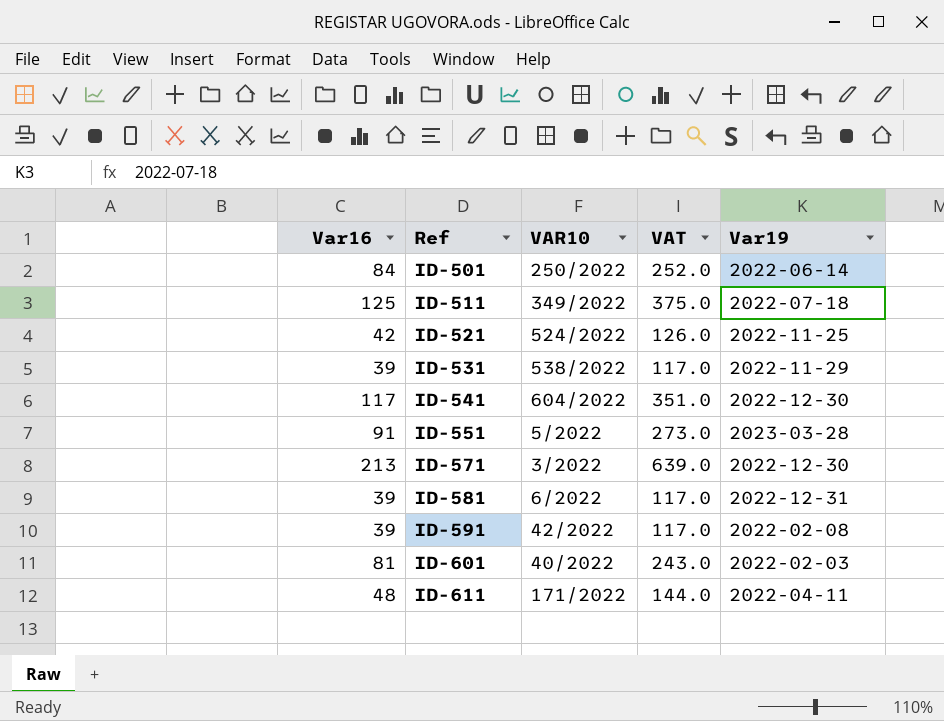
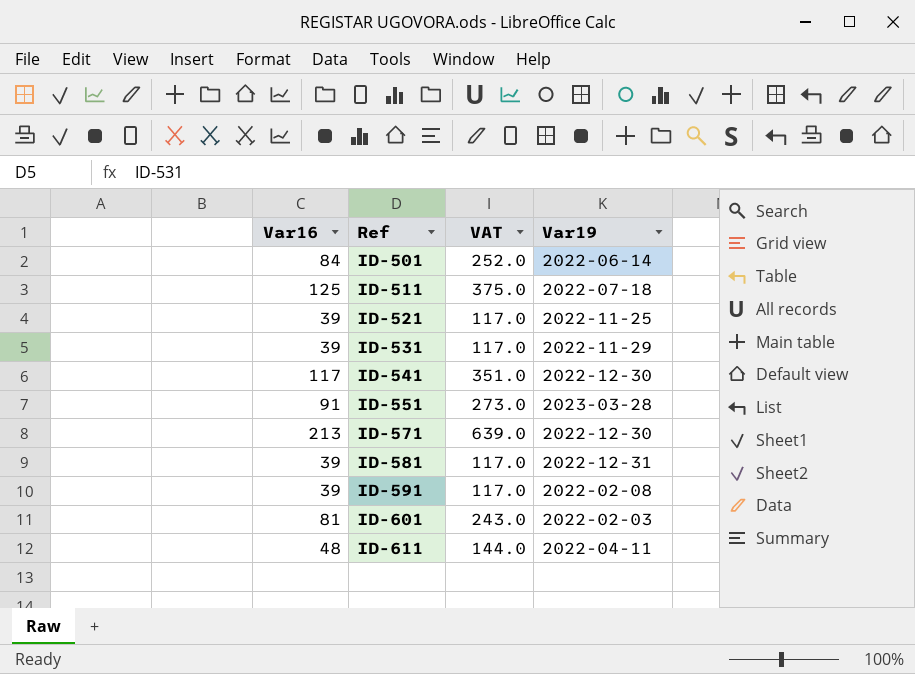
column VAR10 | position: 3 -> none
ID-521 | Var16: 42 -> 39
ID-521 | VAT: 126.0 -> 117.0

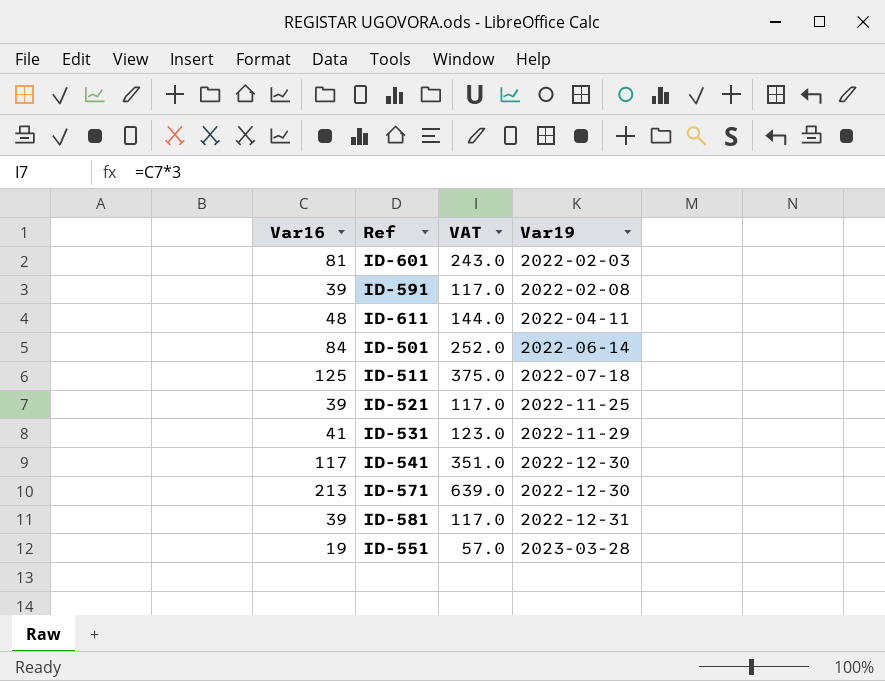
row order: Ref ascending -> Var19 ascending
ID-531 | Var16: 39 -> 41
ID-531 | VAT: 117.0 -> 123.0
ID-551 | Var16: 91 -> 19
ID-551 | VAT: 273.0 -> 57.0

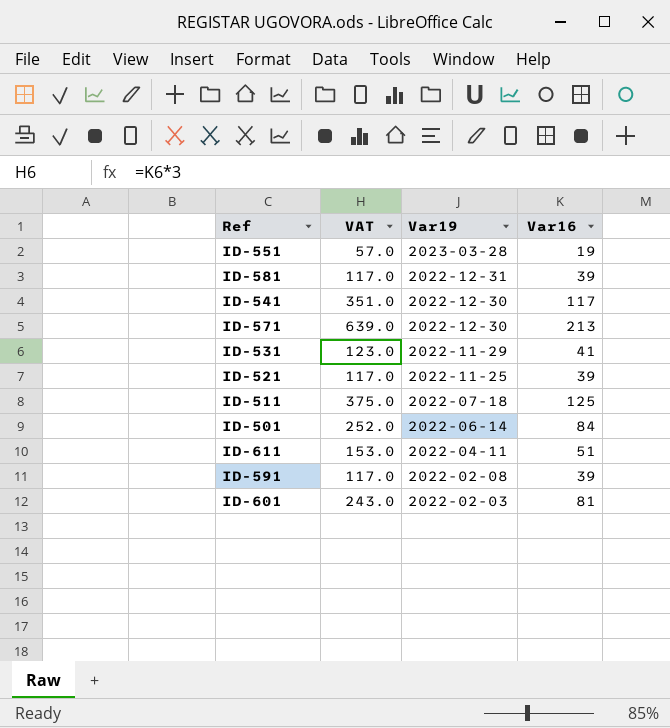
row order: Var19 ascending -> Var19 descending
column Var16 | position: 1 -> 4
ID-611 | VAT: 144.0 -> 153.0
ID-611 | Var16: 48 -> 51

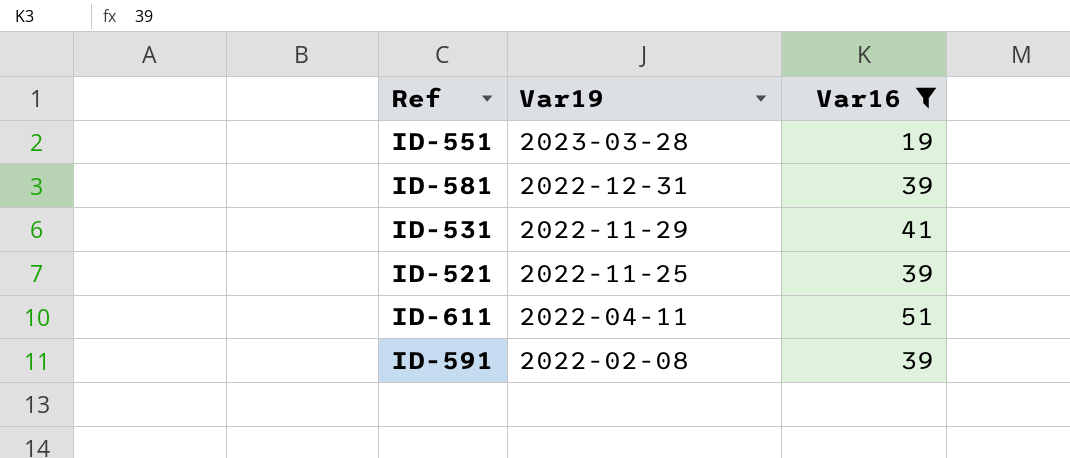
filter: none -> Var16 <= 51
column VAT | formula: [Var16] * 3 -> none

